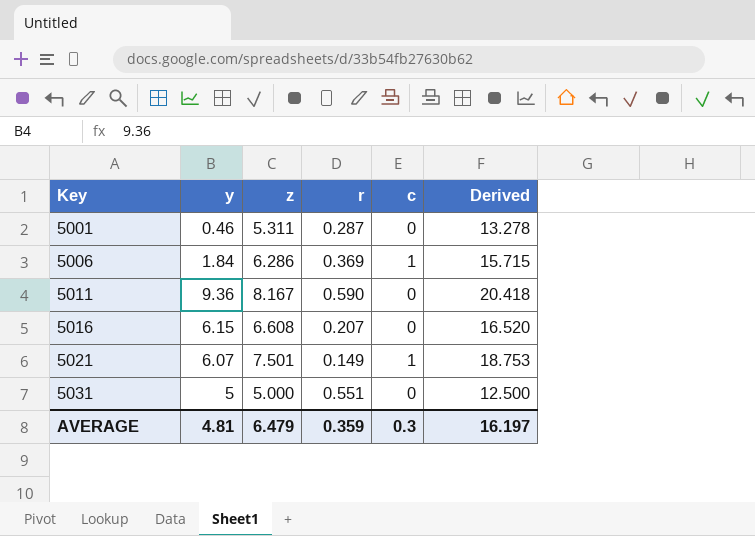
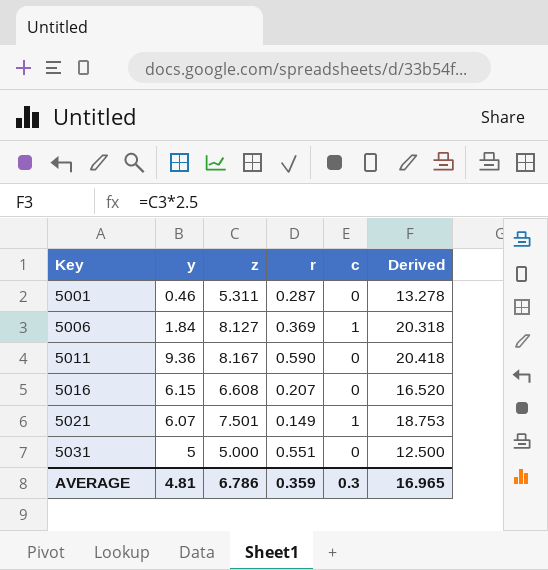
5006 | z: 6.286 -> 8.127
5006 | Derived: 15.715 -> 20.318
AVERAGE | z: 6.479 -> 6.786
AVERAGE | Derived: 16.197 -> 16.965

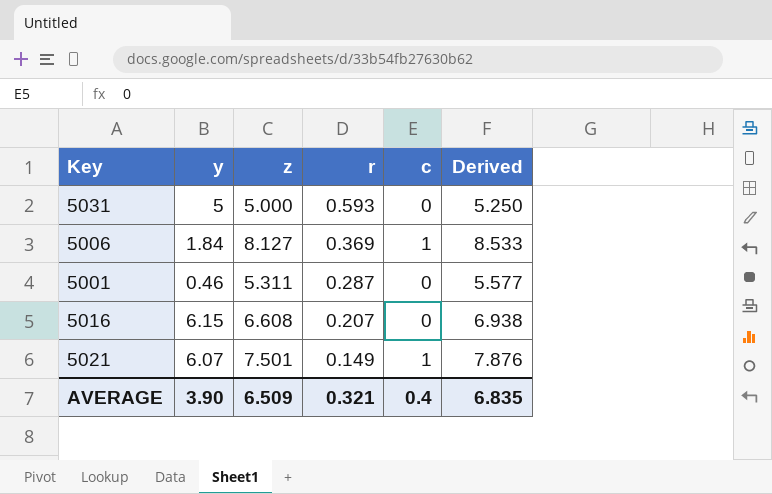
row order: Key ascending -> r descending
column Derived | formula: [z] * 2.5 -> [z] * 1.05
row 5011: 9.36 | 8.167 | 0.590 | 0 | 20.418 -> none
5031 | r: 0.551 -> 0.593
AVERAGE | y: 4.81 -> 3.90
AVERAGE | z: 6.786 -> 6.509
AVERAGE | r: 0.359 -> 0.321
AVERAGE | c: 0.3 -> 0.4
AVERAGE | Derived: 16.965 -> 6.835

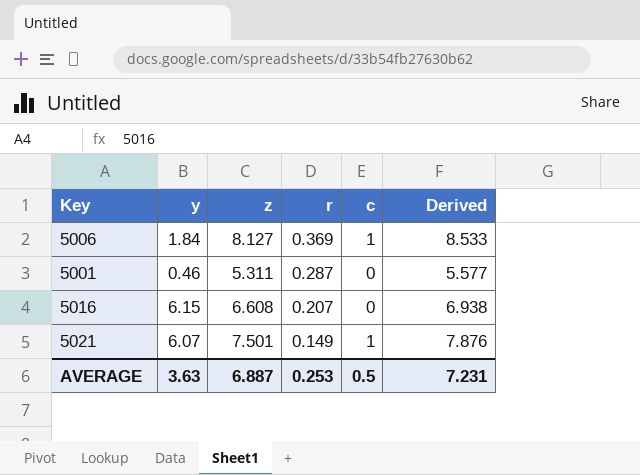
row 5031: 5 | 5.000 | 0.593 | 0 | 5.250 -> none
AVERAGE | y: 3.90 -> 3.63
AVERAGE | z: 6.509 -> 6.887
AVERAGE | r: 0.321 -> 0.253
AVERAGE | c: 0.4 -> 0.5
AVERAGE | Derived: 6.835 -> 7.231

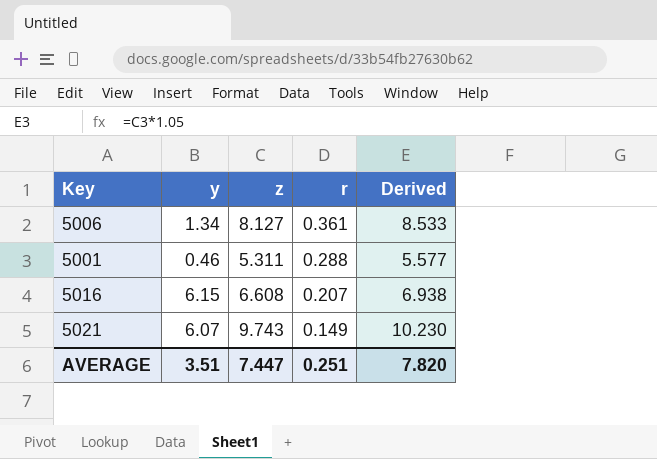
column c | position: 5 -> none
5006 | y: 1.84 -> 1.34
5006 | r: 0.369 -> 0.361
5001 | r: 0.287 -> 0.288
5021 | z: 7.501 -> 9.743
5021 | Derived: 7.876 -> 10.230
AVERAGE | y: 3.63 -> 3.51
AVERAGE | z: 6.887 -> 7.447
AVERAGE | r: 0.253 -> 0.251
AVERAGE | Derived: 7.231 -> 7.820

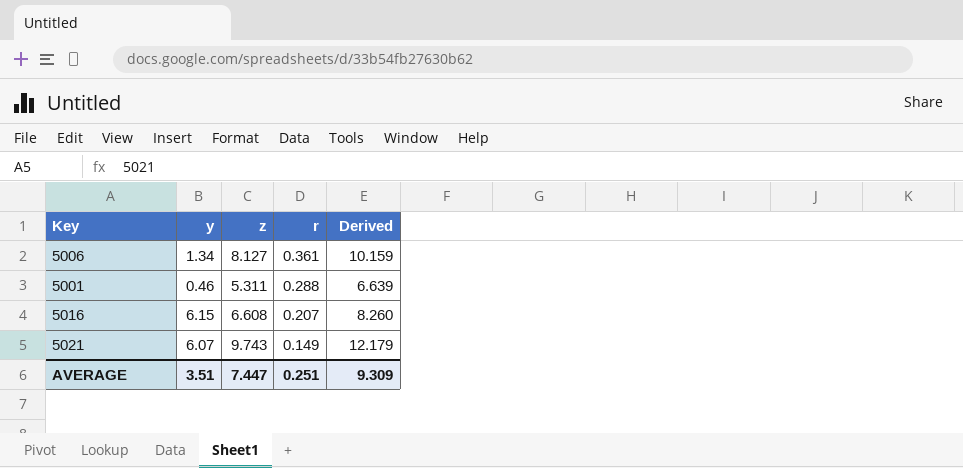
column Derived | formula: [z] * 1.05 -> [z] * 1.25
AVERAGE | Derived: 7.820 -> 9.309

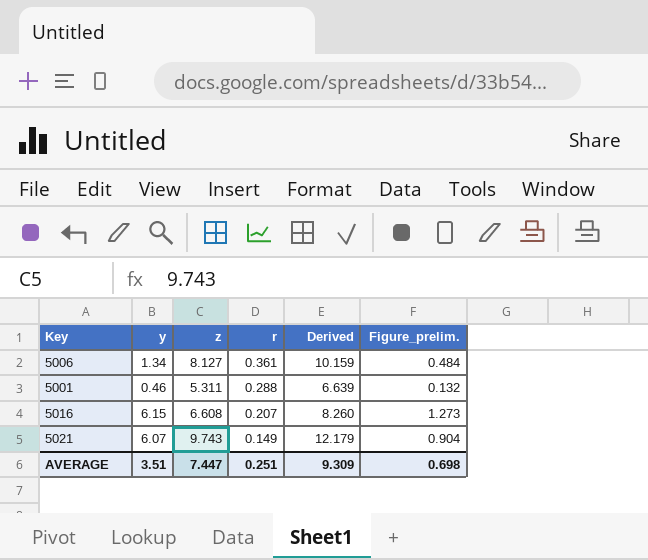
column Figure_prelim. | formula: none -> [y] * [r]

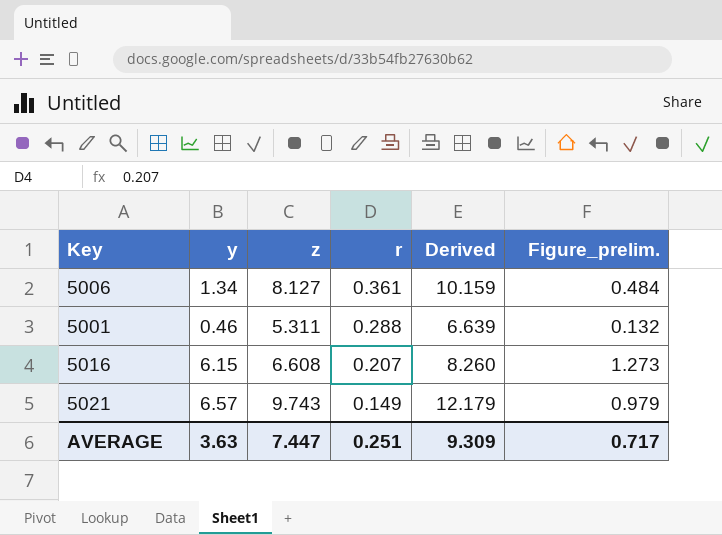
5021 | y: 6.07 -> 6.57
5021 | Figure_prelim.: 0.904 -> 0.979
AVERAGE | y: 3.51 -> 3.63
AVERAGE | Figure_prelim.: 0.698 -> 0.717

